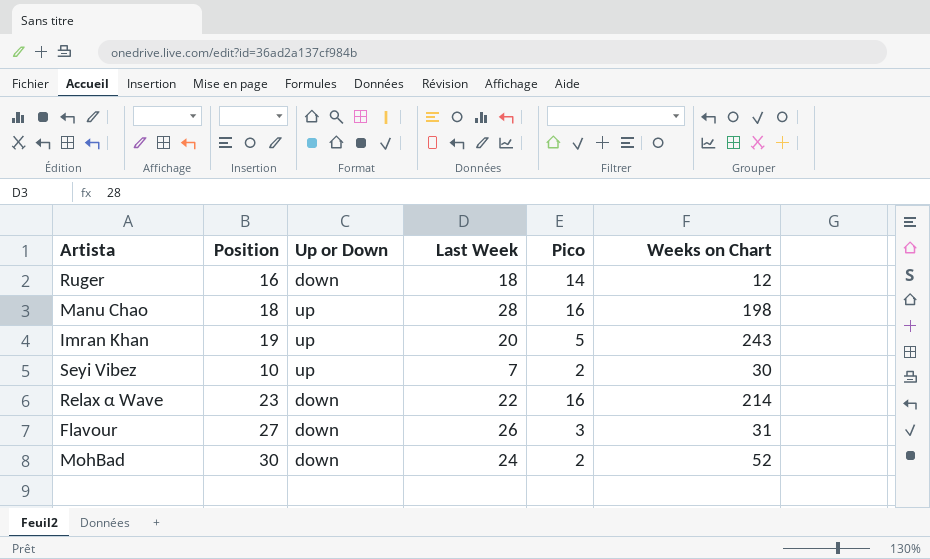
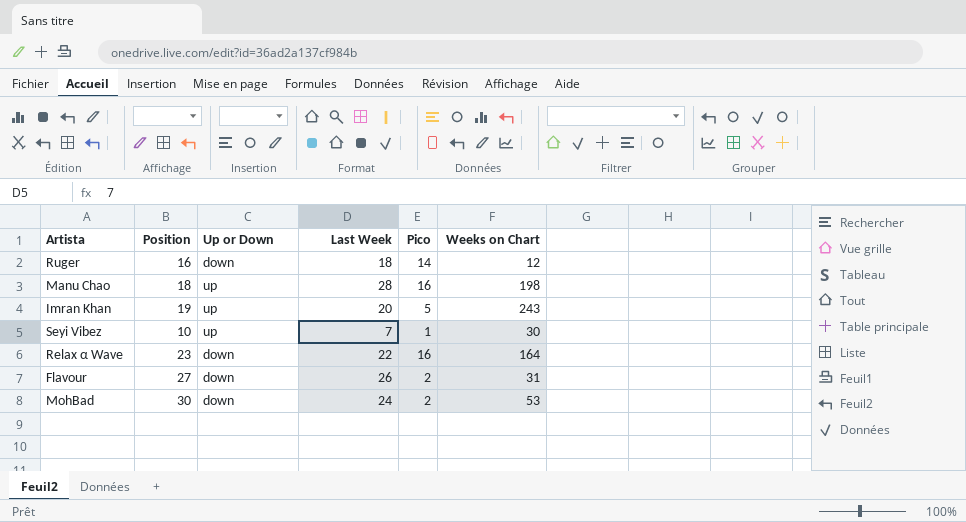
Seyi Vibez | Pico: 2 -> 1
Relax α Wave | Weeks on Chart: 214 -> 164
Flavour | Pico: 3 -> 2
MohBad | Weeks on Chart: 52 -> 53

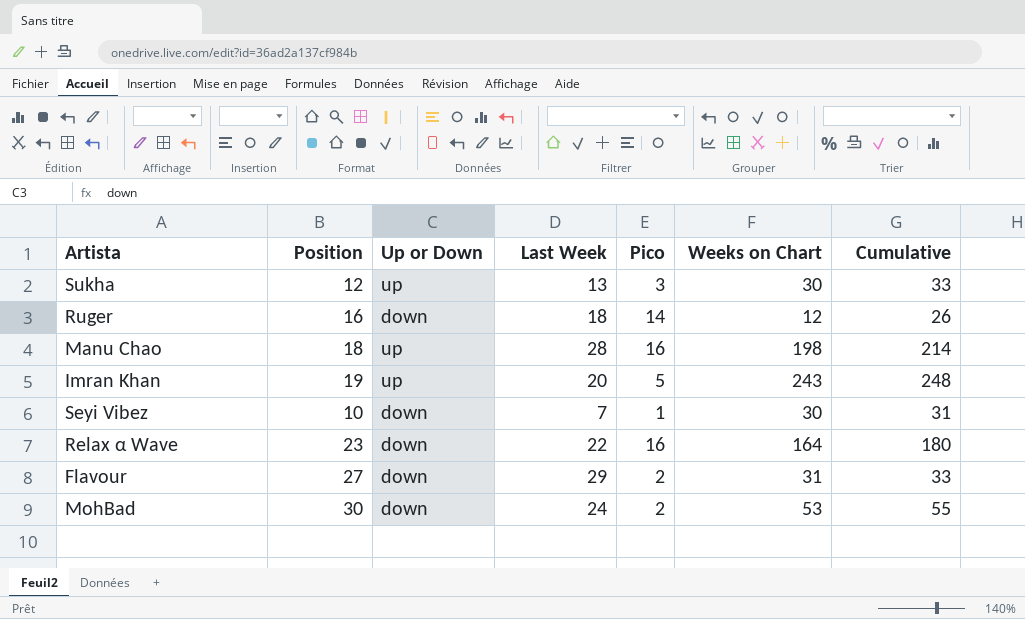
column Cumulative | formula: none -> [Pico] + [Weeks on Chart]
row Sukha: none -> 12 | up | 13 | 3 | 30 | 33
Seyi Vibez | Up or Down: up -> down
Flavour | Last Week: 26 -> 29

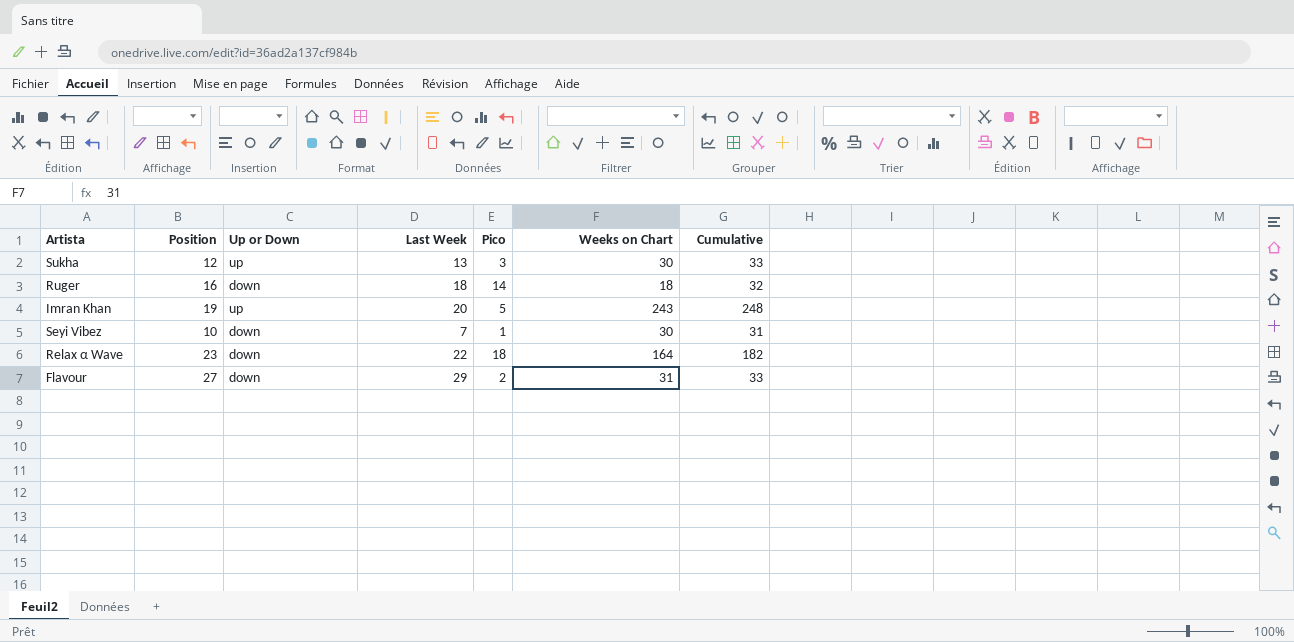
row Manu Chao: 18 | up | 28 | 16 | 198 | 214 -> none
row MohBad: 30 | down | 24 | 2 | 53 | 55 -> none
Ruger | Weeks on Chart: 12 -> 18
Ruger | Cumulative: 26 -> 32
Relax α Wave | Pico: 16 -> 18
Relax α Wave | Cumulative: 180 -> 182

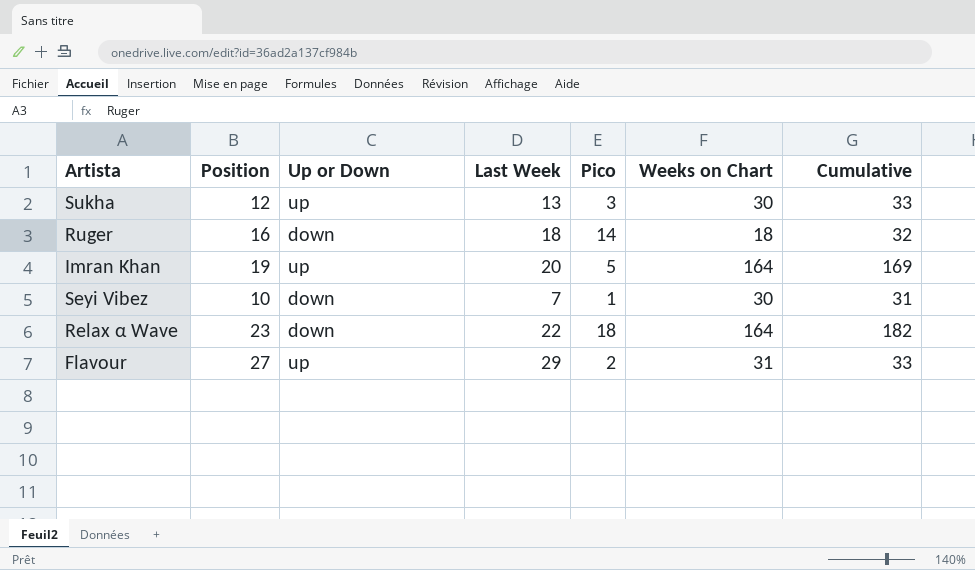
Imran Khan | Weeks on Chart: 243 -> 164
Imran Khan | Cumulative: 248 -> 169
Flavour | Up or Down: down -> up

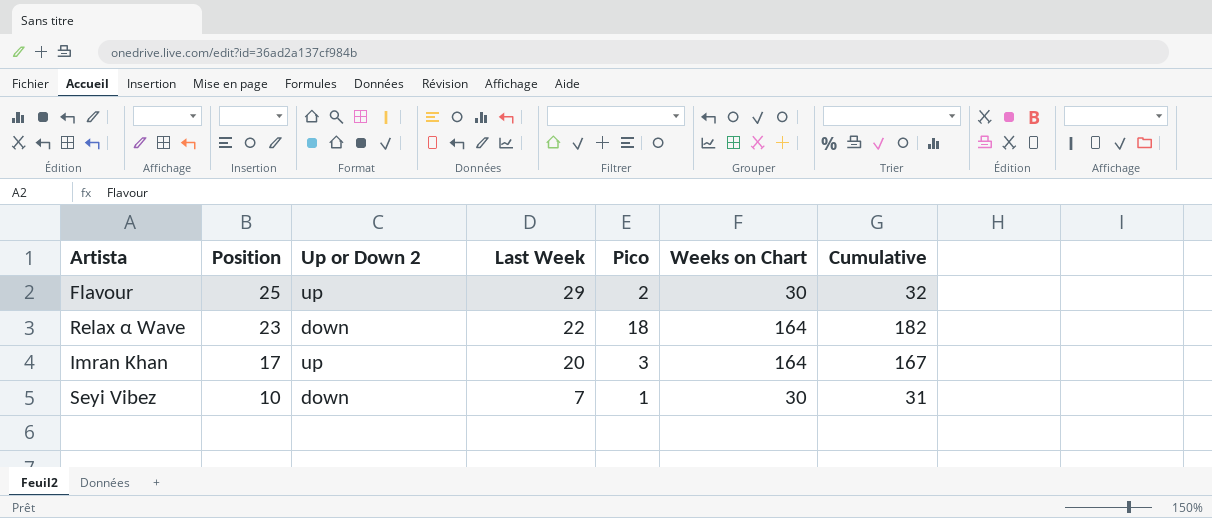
row order: none -> Position descending
column name: Up or Down -> Up or Down 2
row Sukha: 12 | up | 13 | 3 | 30 | 33 -> none
row Ruger: 16 | down | 18 | 14 | 18 | 32 -> none
Flavour | Position: 27 -> 25
Flavour | Weeks on Chart: 31 -> 30
Flavour | Cumulative: 33 -> 32
Imran Khan | Position: 19 -> 17
Imran Khan | Pico: 5 -> 3
Imran Khan | Cumulative: 169 -> 167

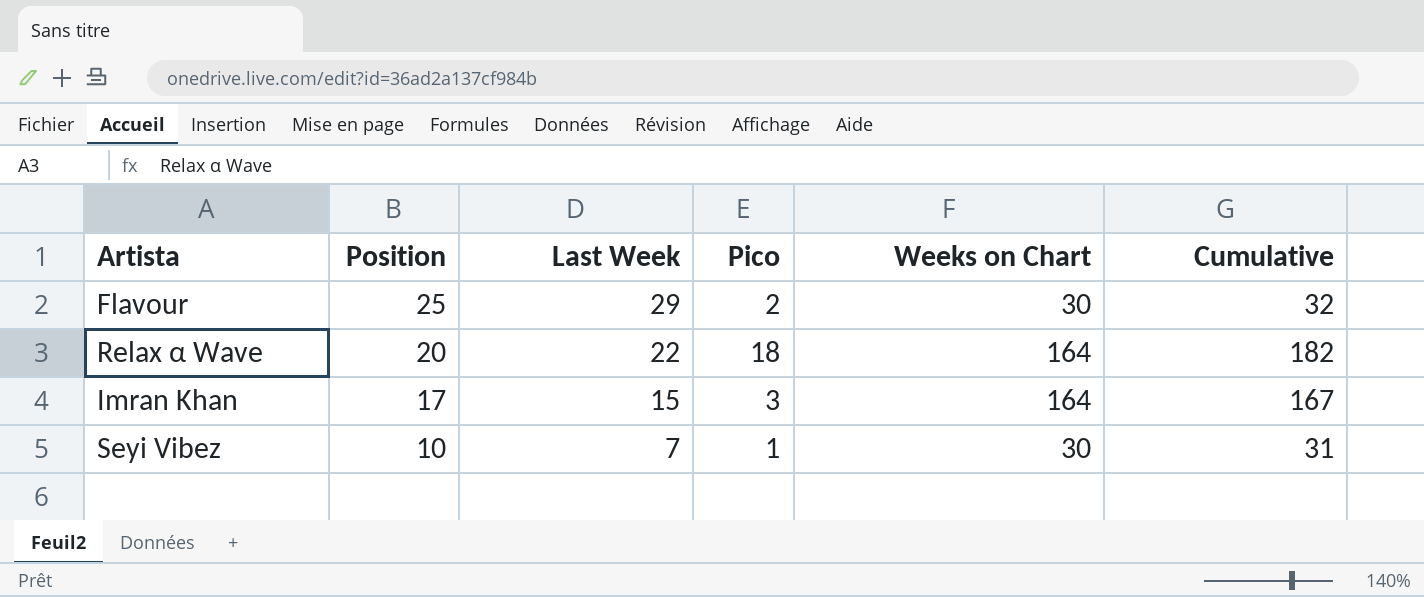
column Up or Down 2 | position: 3 -> none
Relax α Wave | Position: 23 -> 20
Imran Khan | Last Week: 20 -> 15

